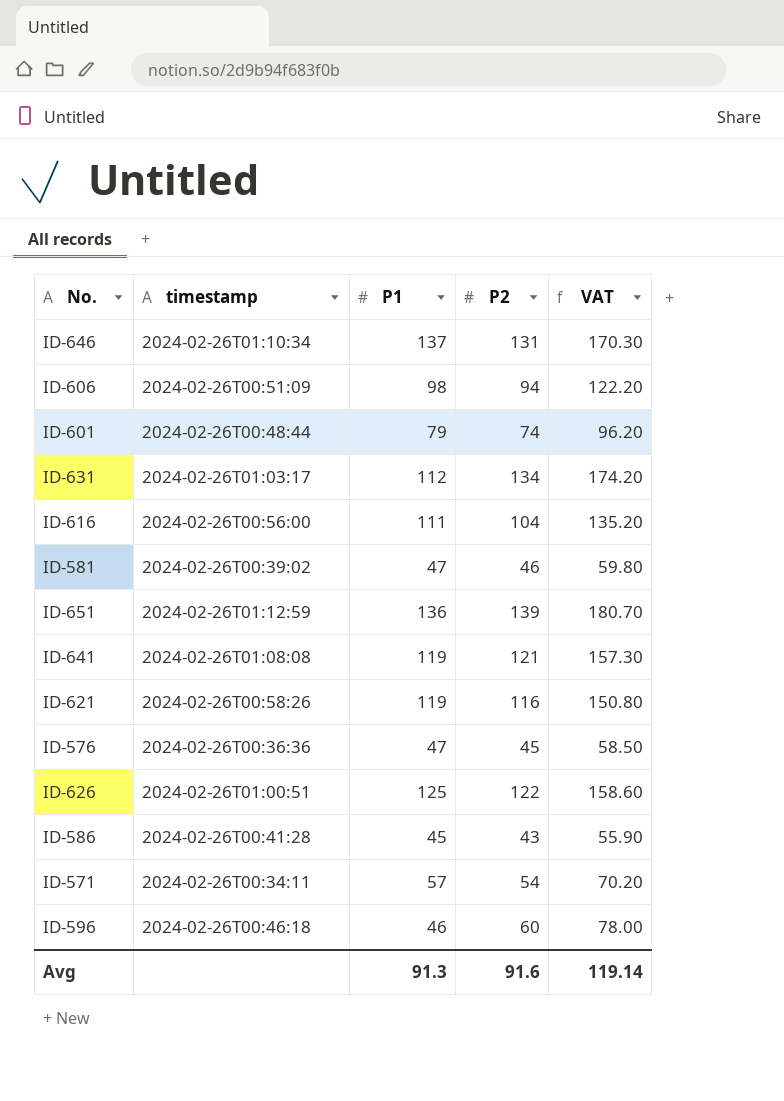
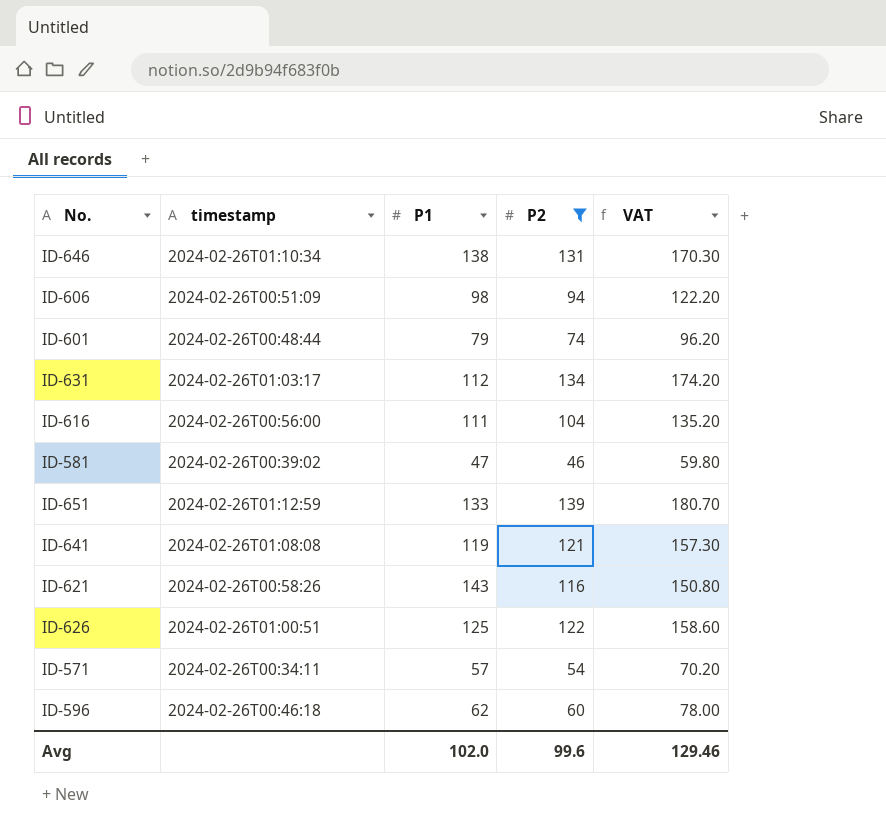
filter: none -> P2 >= 46
ID-646 | P1: 137 -> 138
ID-651 | P1: 136 -> 133
ID-621 | P1: 119 -> 143
ID-596 | P1: 46 -> 62
Avg | P1: 91.3 -> 102.0
Avg | P2: 91.6 -> 99.6
Avg | VAT: 119.14 -> 129.46

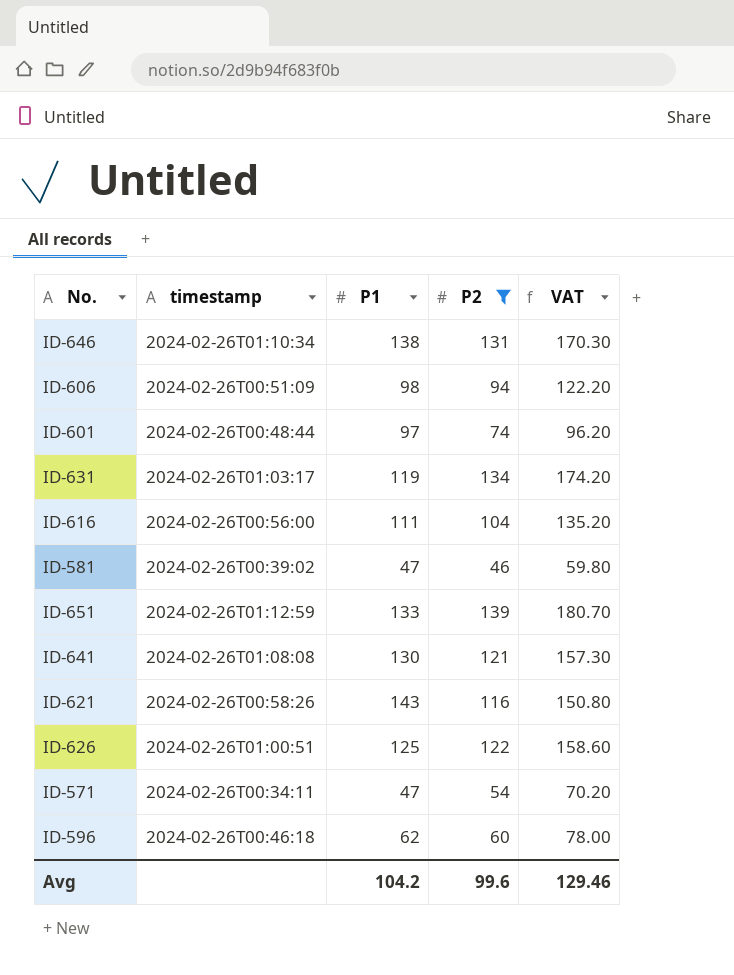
ID-601 | P1: 79 -> 97
ID-631 | P1: 112 -> 119
ID-641 | P1: 119 -> 130
ID-571 | P1: 57 -> 47
Avg | P1: 102.0 -> 104.2

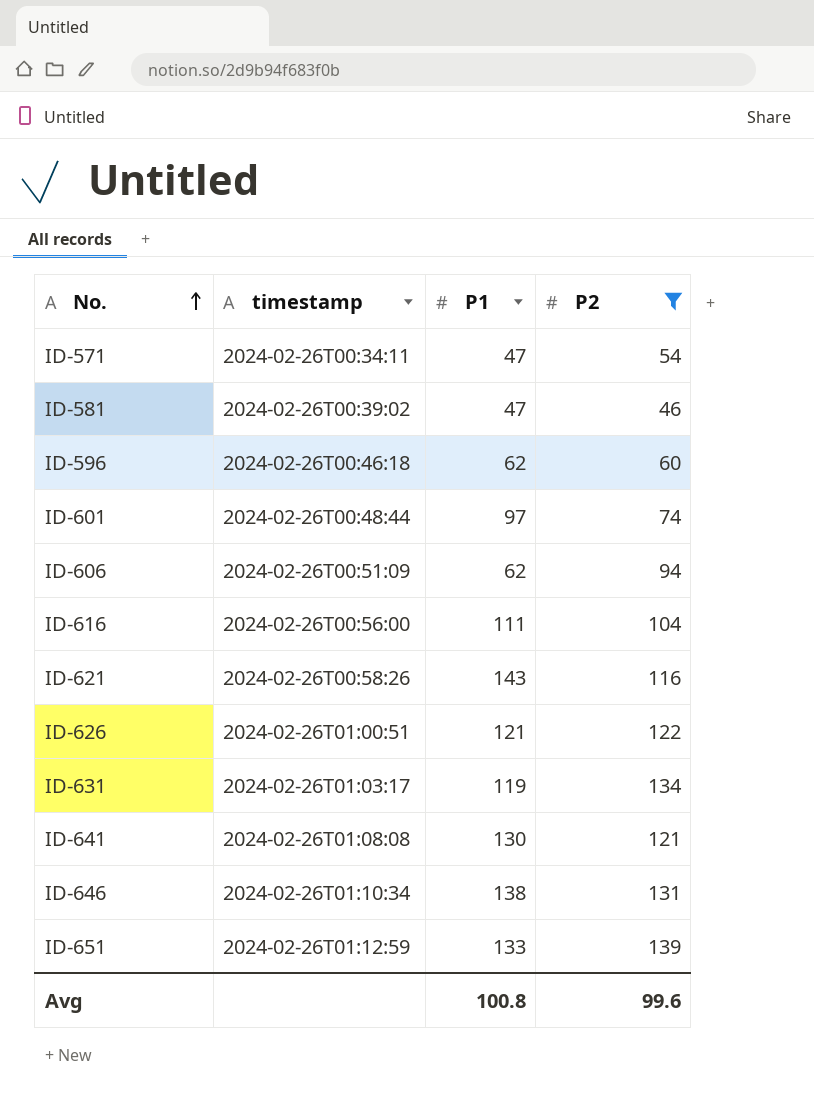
row order: none -> No. ascending
column VAT | formula: [P2] * 1.3 -> none
ID-606 | P1: 98 -> 62
ID-626 | P1: 125 -> 121
Avg | P1: 104.2 -> 100.8

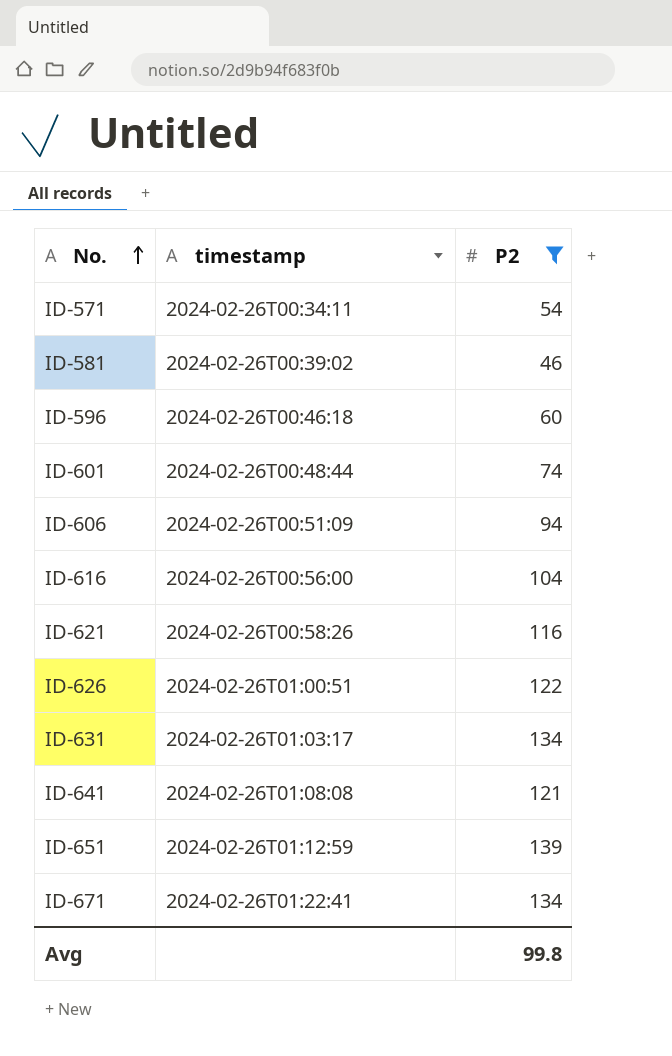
column P1 | position: 3 -> none
row ID-646: 2024-02-26T01:10:34 | 138 | 131 -> none
row ID-671: none -> 2024-02-26T01:22:41 | 134
Avg | P2: 99.6 -> 99.8

